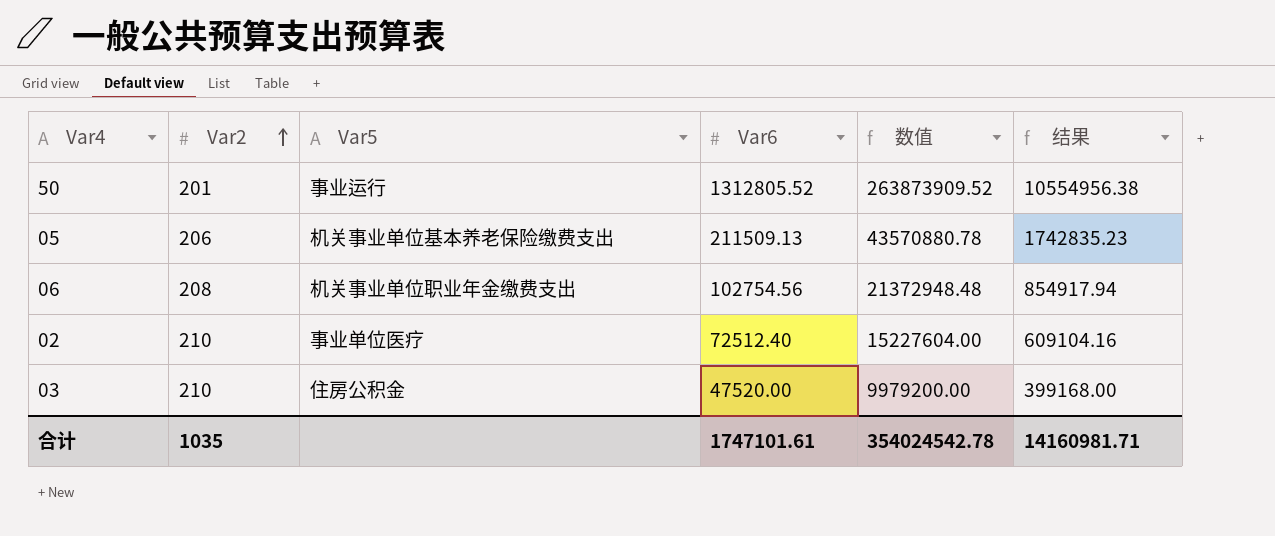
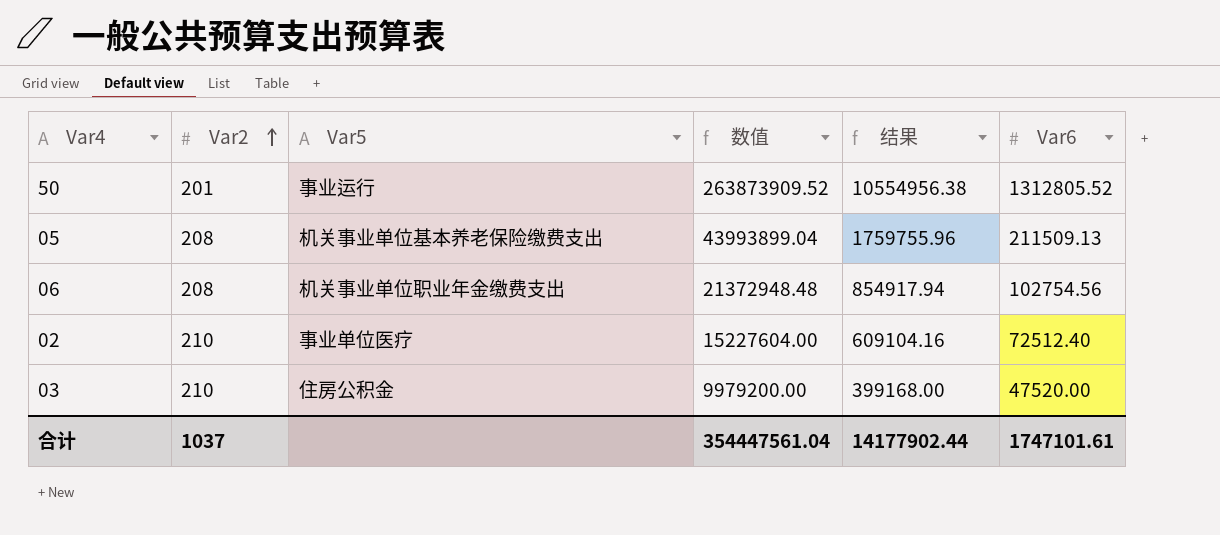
column Var6 | position: 4 -> 6
05 | Var2: 206 -> 208
05 | 数值: 43570880.78 -> 43993899.04
05 | 结果: 1742835.23 -> 1759755.96
合计 | Var2: 1035 -> 1037
合计 | 数值: 354024542.78 -> 354447561.04
合计 | 结果: 14160981.71 -> 14177902.44

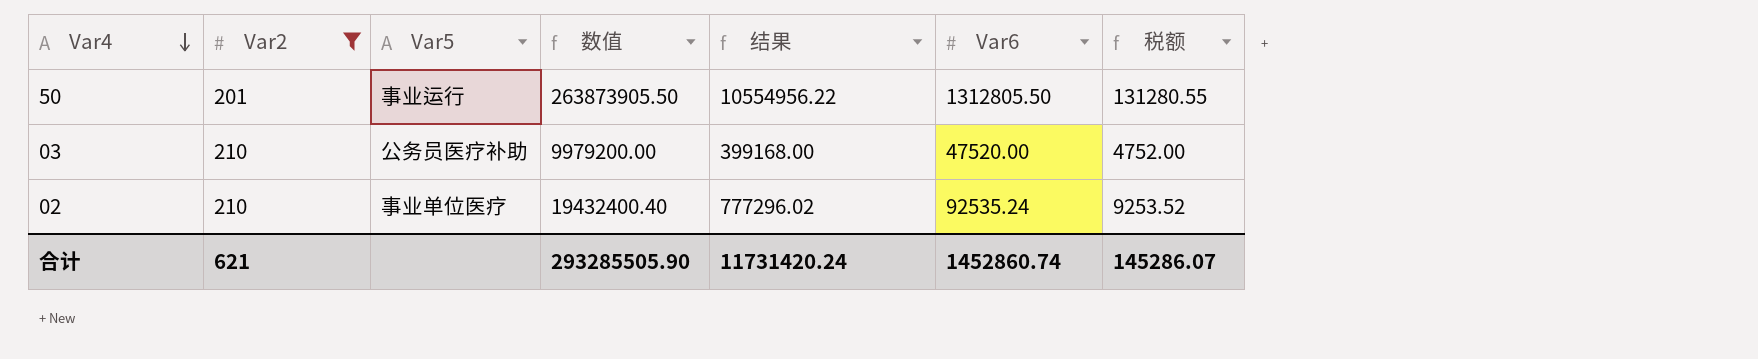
filter: none -> Var2 != 208
row order: Var2 ascending -> Var4 descending
column 税额 | formula: none -> [Var6] * 0.1
50 | 数值: 263873909.52 -> 263873905.50
50 | 结果: 10554956.38 -> 10554956.22
50 | Var6: 1312805.52 -> 1312805.50
03 | Var5: 住房公积金 -> 公务员医疗补助
02 | 数值: 15227604.00 -> 19432400.40
02 | 结果: 609104.16 -> 777296.02
02 | Var6: 72512.40 -> 92535.24
合计 | Var2: 1037 -> 621
合计 | 数值: 354447561.04 -> 293285505.90
合计 | 结果: 14177902.44 -> 11731420.24
合计 | Var6: 1747101.61 -> 1452860.74

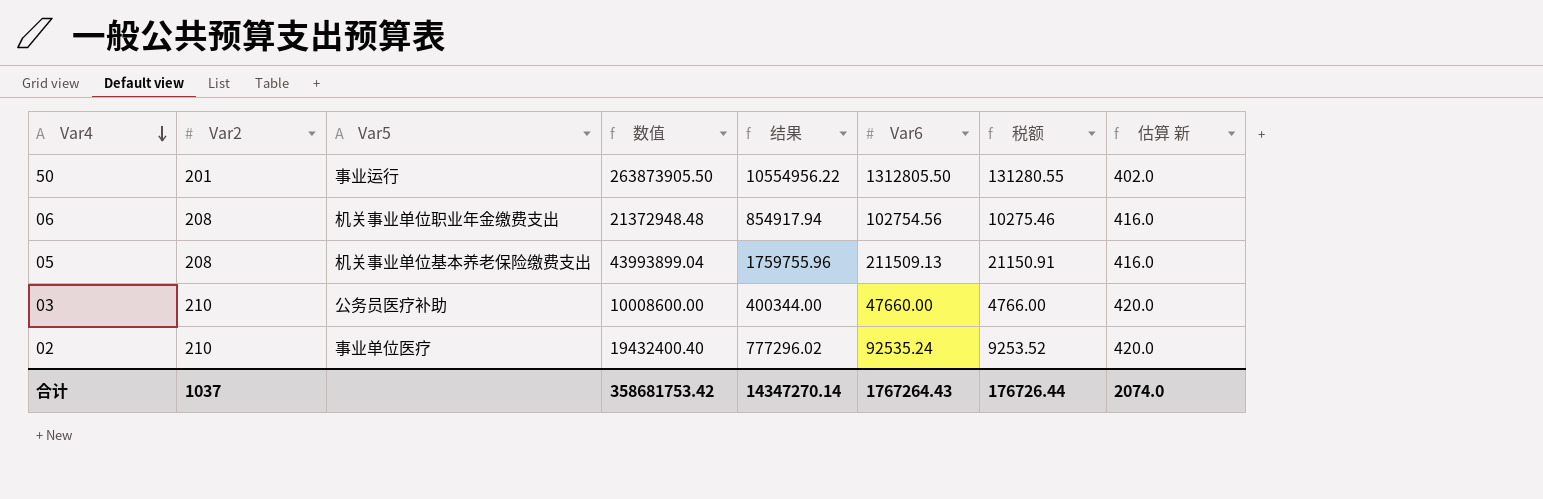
filter: Var2 != 208 -> none
column 估算 新 | formula: none -> [Var2] * 2
03 | 数值: 9979200.00 -> 10008600.00
03 | 结果: 399168.00 -> 400344.00
03 | Var6: 47520.00 -> 47660.00
03 | 税额: 4752.00 -> 4766.00
合计 | Var2: 621 -> 1037
合计 | 数值: 293285505.90 -> 358681753.42
合计 | 结果: 11731420.24 -> 14347270.14
合计 | Var6: 1452860.74 -> 1767264.43
合计 | 税额: 145286.07 -> 176726.44

